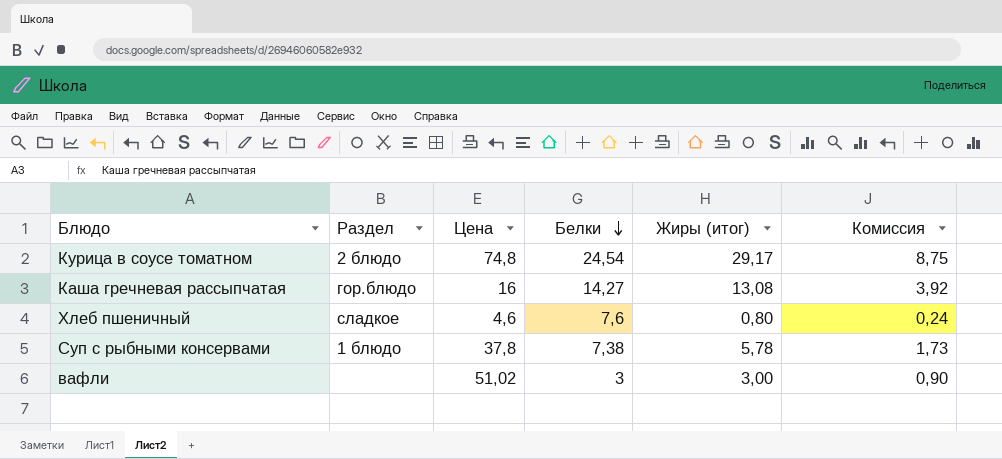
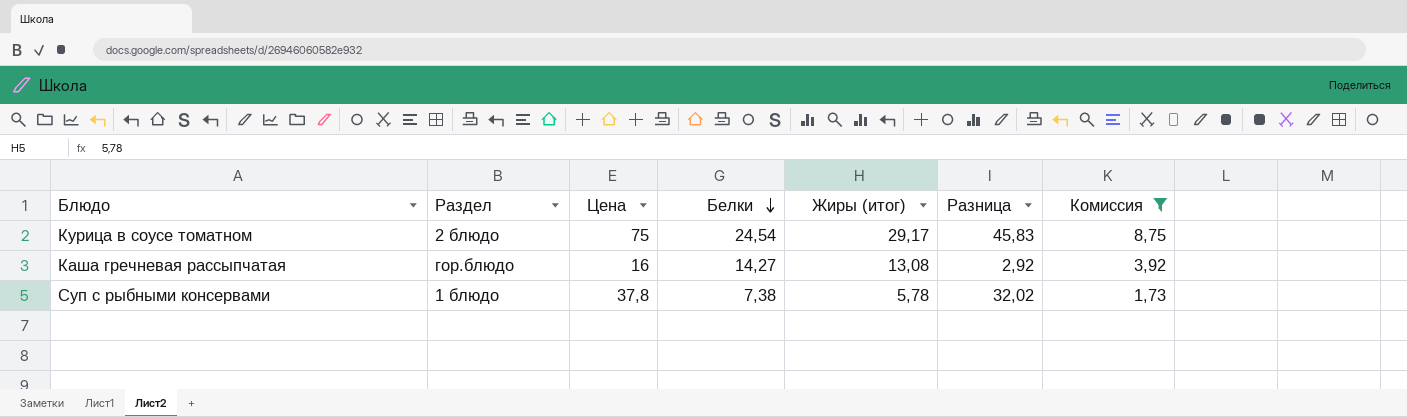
filter: none -> Комиссия >= 1,73
column Разница | formula: none -> [Цена] - [Жиры (итог)]
Курица в соусе томатном | Цена: 74,8 -> 75

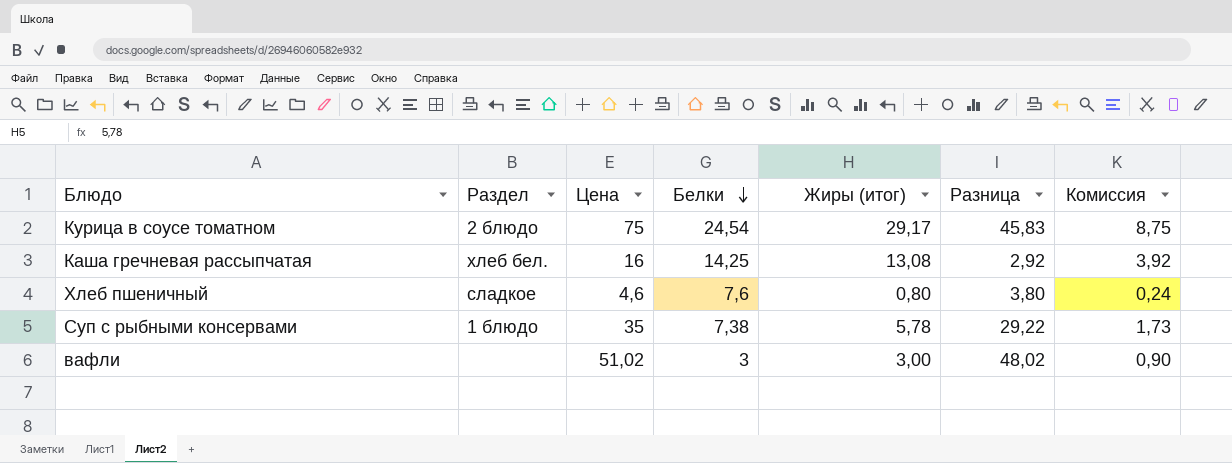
filter: Комиссия >= 1,73 -> none
Каша гречневая рассыпчатая | Раздел: гор.блюдо -> хлеб бел.
Каша гречневая рассыпчатая | Белки: 14,27 -> 14,25
Суп с рыбными консервами | Цена: 37,8 -> 35
Суп с рыбными консервами | Разница: 32,02 -> 29,22

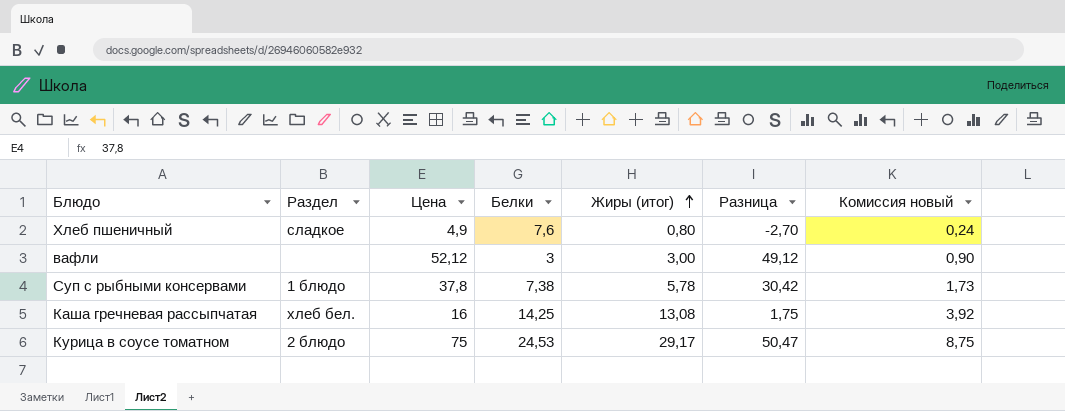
row order: Белки descending -> Жиры (итог) ascending
column Разница | formula: [Цена] - [Жиры (итог)] -> [Цена] - [Белки]
column name: Комиссия -> Комиссия новый
Хлеб пшеничный | Цена: 4,6 -> 4,9
вафли | Цена: 51,02 -> 52,12
Суп с рыбными консервами | Цена: 35 -> 37,8
Курица в соусе томатном | Белки: 24,54 -> 24,53

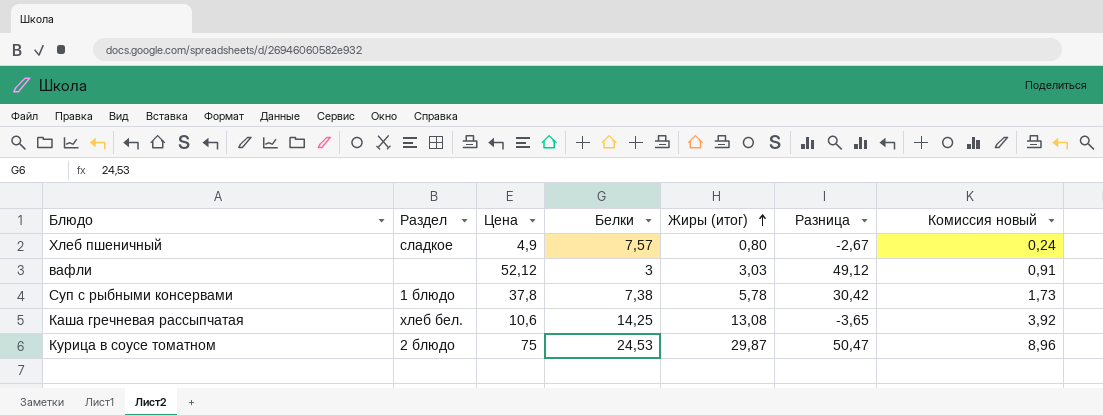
Хлеб пшеничный | Белки: 7,6 -> 7,57
Хлеб пшеничный | Разница: -2,70 -> -2,67
вафли | Жиры (итог): 3,00 -> 3,03
вафли | Комиссия новый: 0,90 -> 0,91
Каша гречневая рассыпчатая | Цена: 16 -> 10,6
Каша гречневая рассыпчатая | Разница: 1,75 -> -3,65
Курица в соусе томатном | Жиры (итог): 29,17 -> 29,87
Курица в соусе томатном | Комиссия новый: 8,75 -> 8,96

